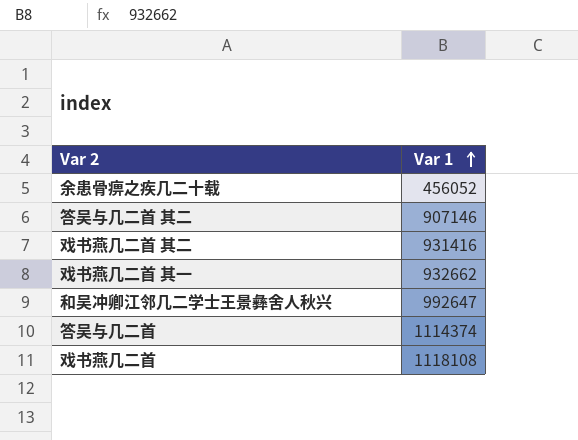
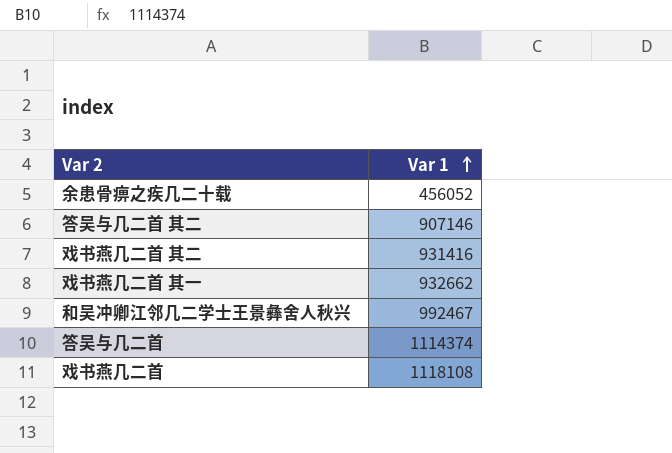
和吴冲卿江邻几二学士王景彝舍人秋兴 | Var 1: 992647 -> 992467

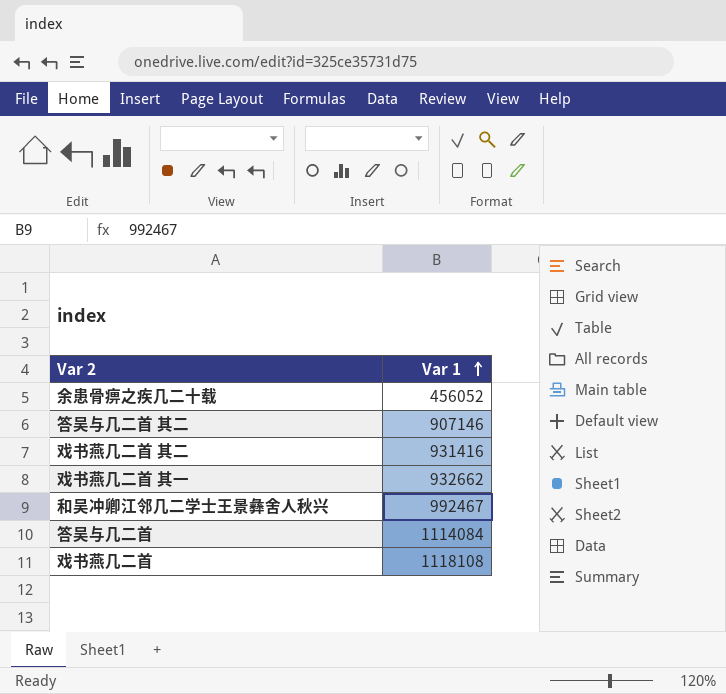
答吴与几二首 | Var 1: 1114374 -> 1114084

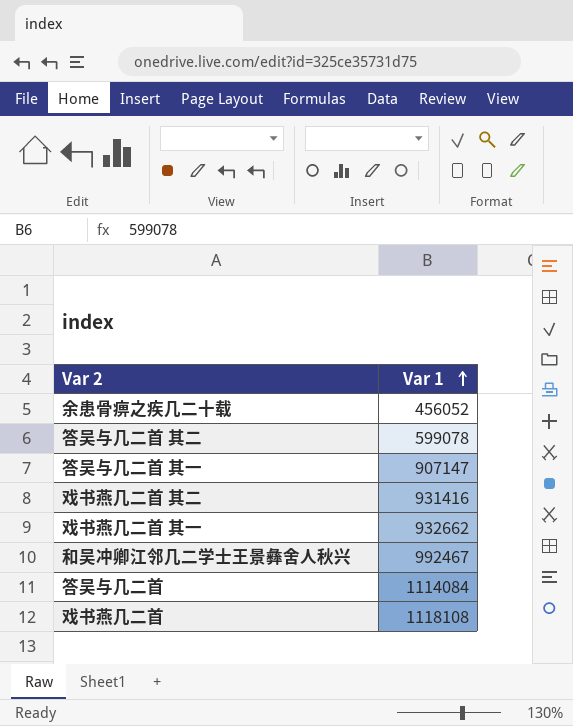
答吴与几二首 其二 | Var 1: 907146 -> 599078
row 答吴与几二首 其一: none -> 907147

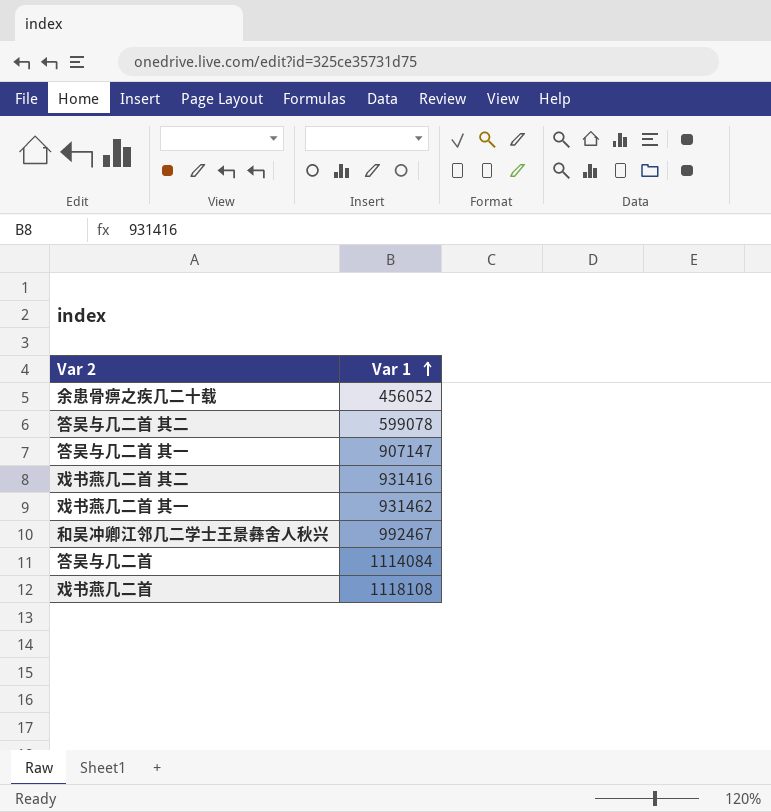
戏书燕几二首 其一 | Var 1: 932662 -> 931462

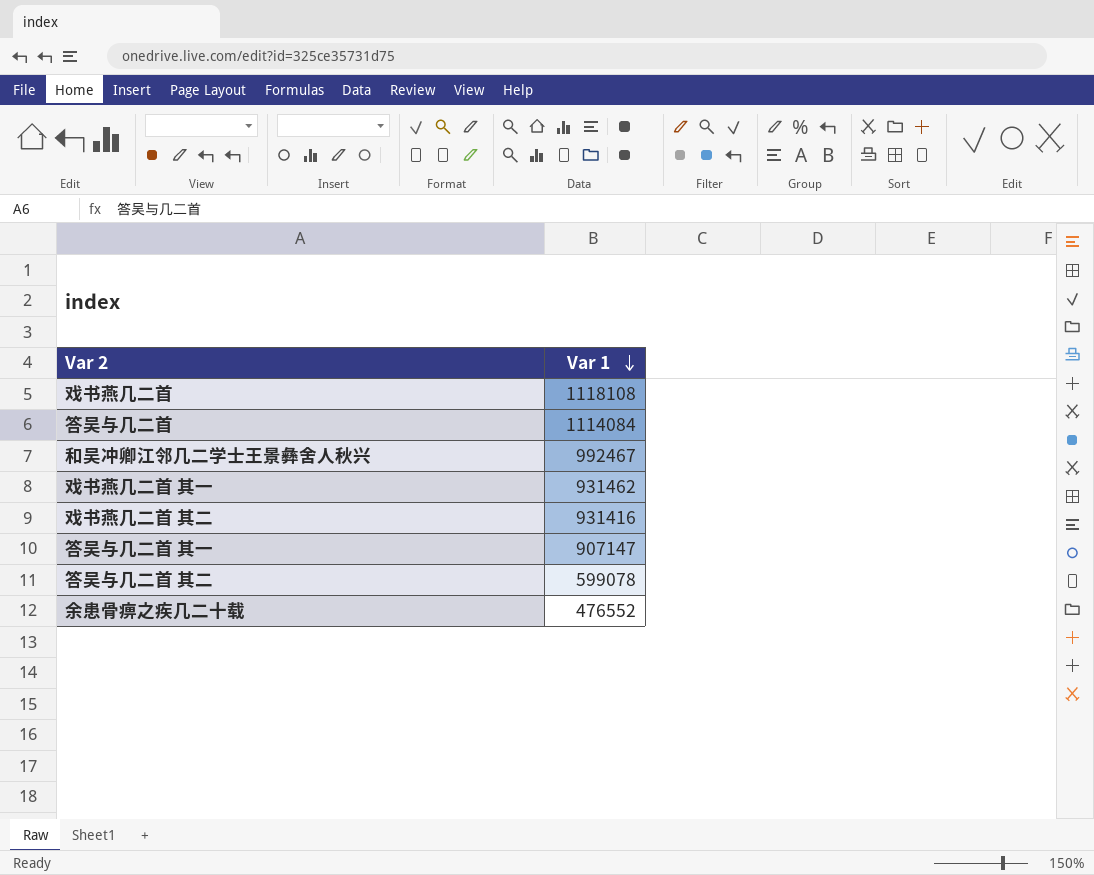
row order: Var 1 ascending -> Var 1 descending
余患骨痹之疾几二十载 | Var 1: 456052 -> 476552

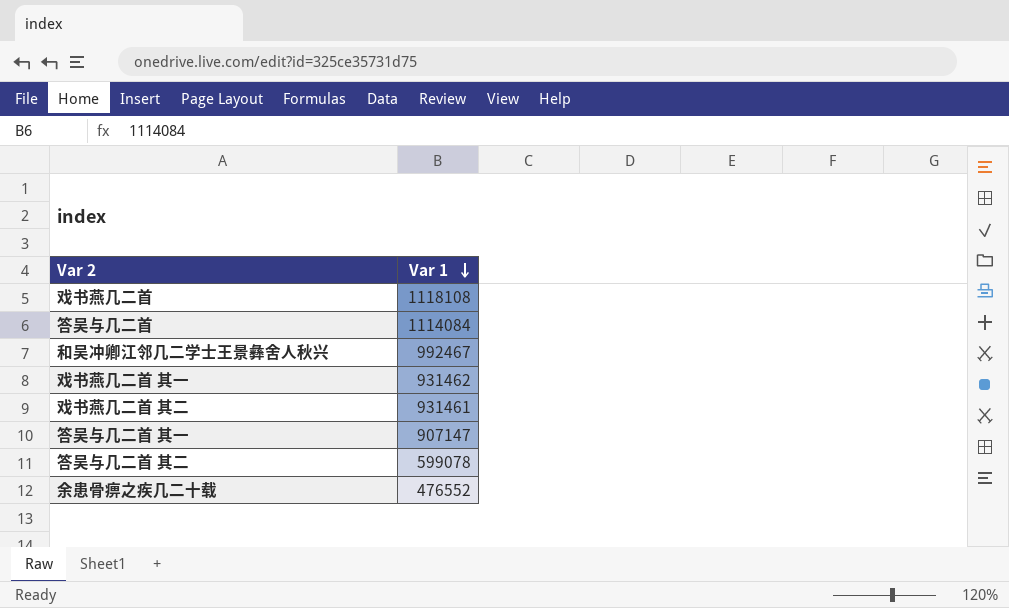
戏书燕几二首 其二 | Var 1: 931416 -> 931461

